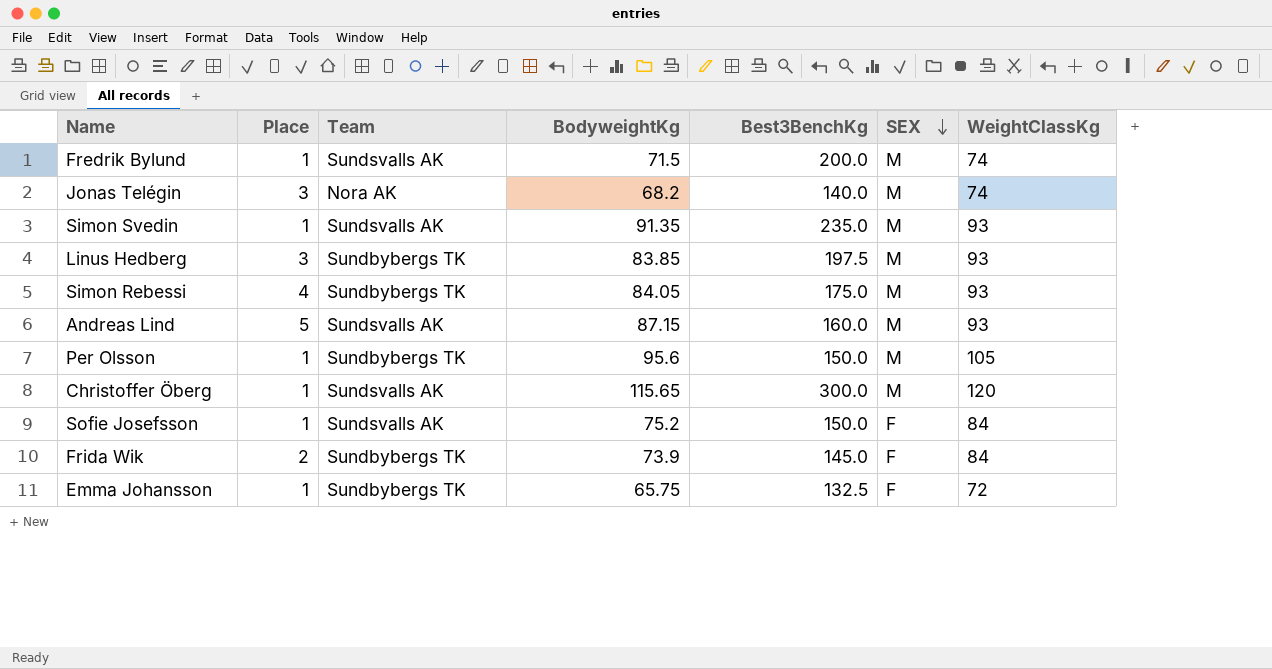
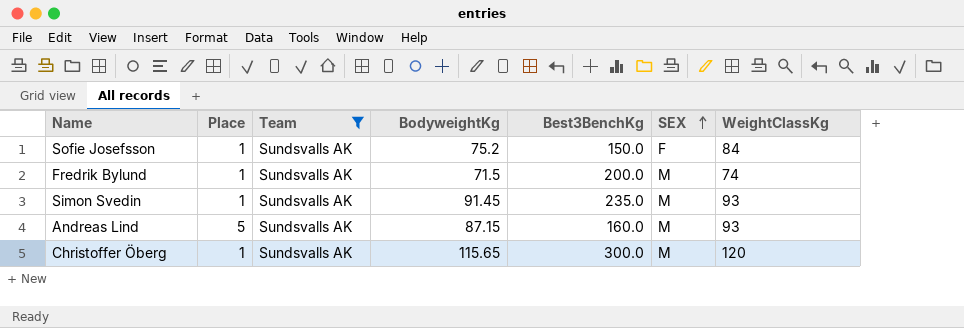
filter: none -> Team = Sundsvalls AK
row order: SEX descending -> SEX ascending
Simon Svedin | BodyweightKg: 91.35 -> 91.45

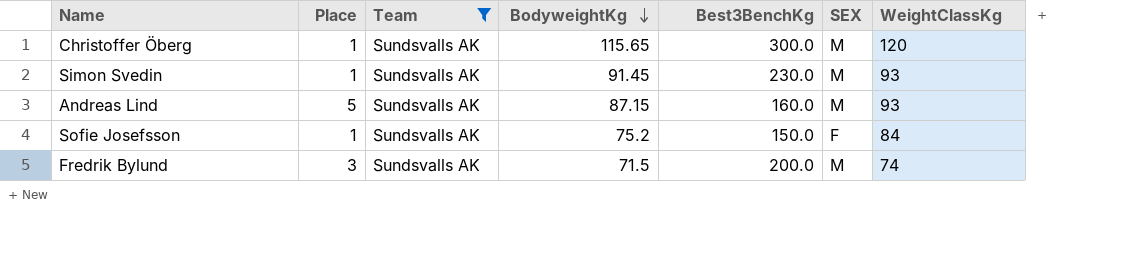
row order: SEX ascending -> BodyweightKg descending
Simon Svedin | Best3BenchKg: 235.0 -> 230.0
Fredrik Bylund | Place: 1 -> 3

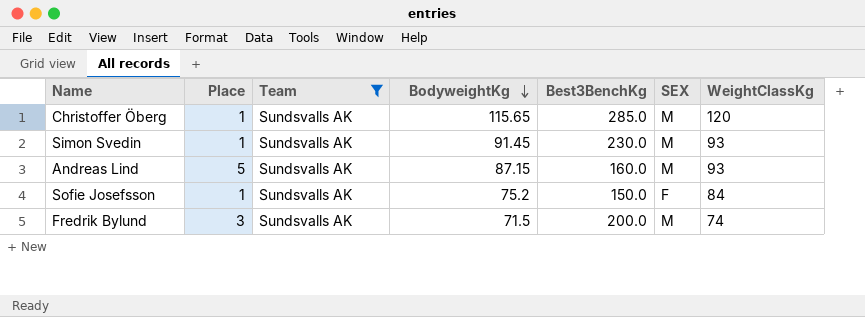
Christoffer Öberg | Best3BenchKg: 300.0 -> 285.0

